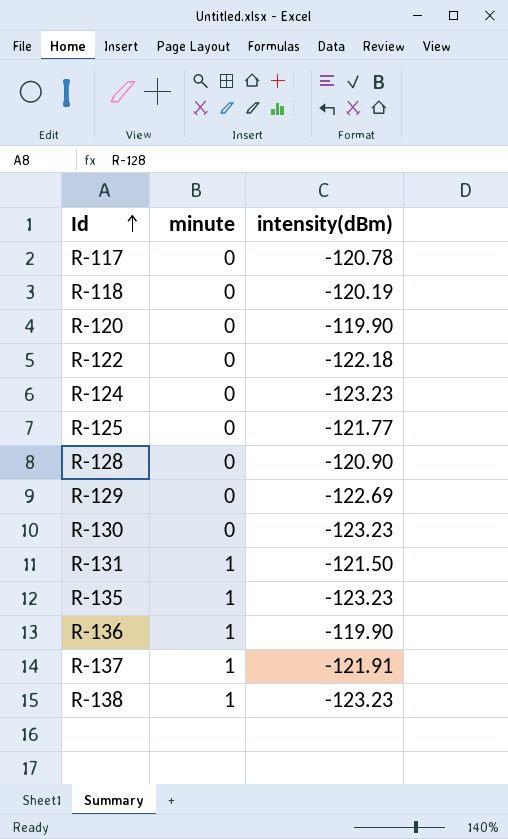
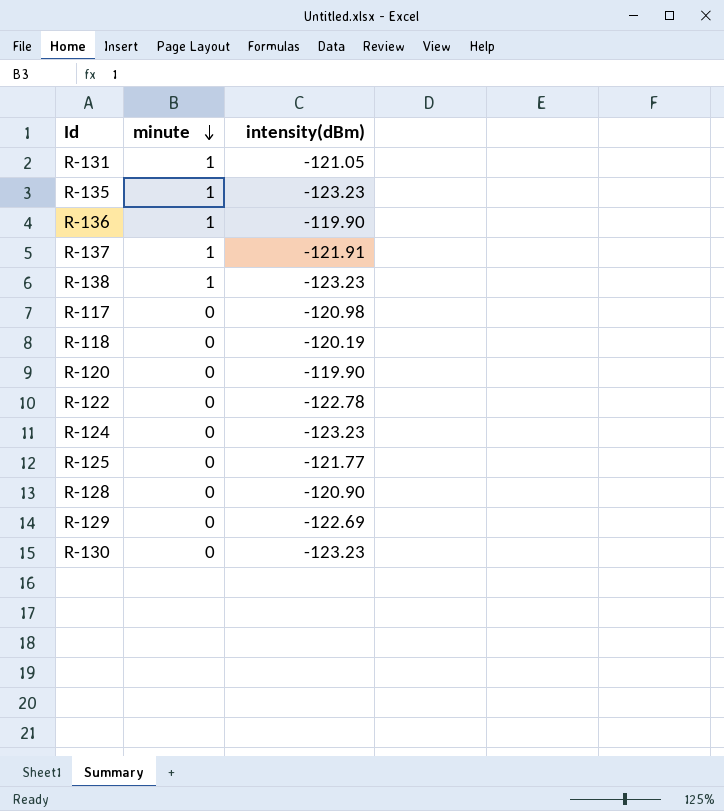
row order: Id ascending -> minute descending
R-131 | intensity(dBm): -121.50 -> -121.05
R-117 | intensity(dBm): -120.78 -> -120.98
R-122 | intensity(dBm): -122.18 -> -122.78

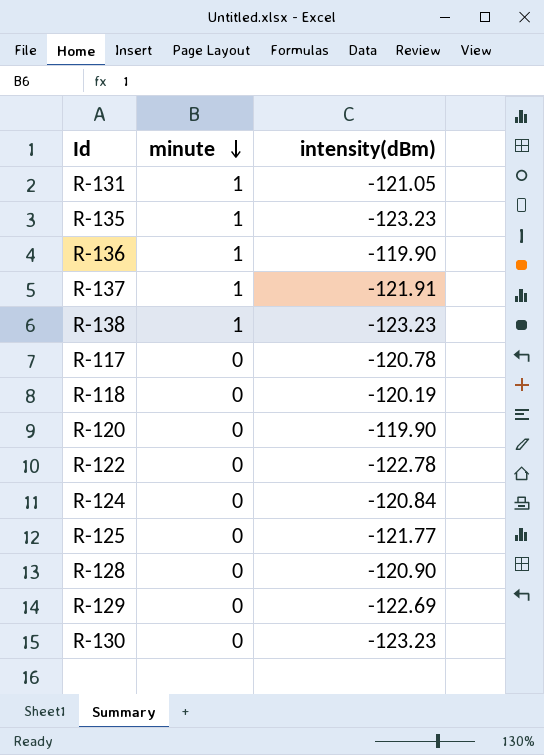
R-117 | intensity(dBm): -120.98 -> -120.78
R-124 | intensity(dBm): -123.23 -> -120.84

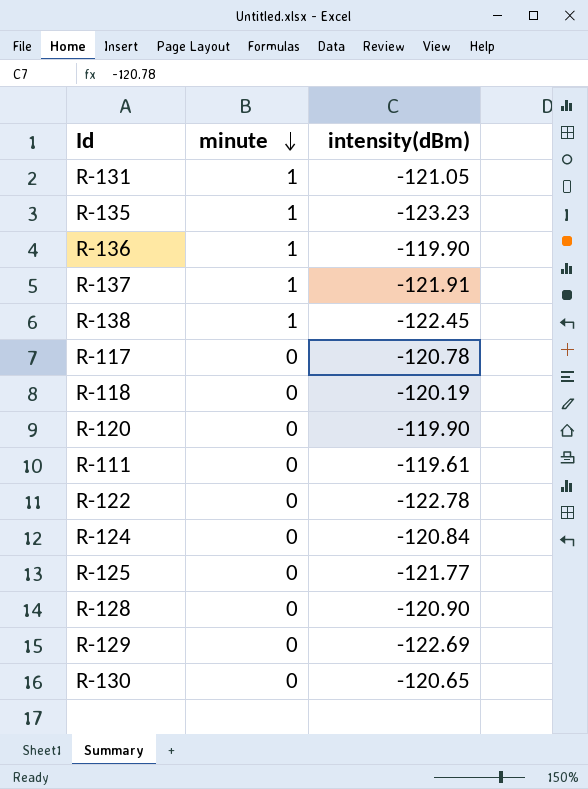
R-138 | intensity(dBm): -123.23 -> -122.45
row R-111: none -> 0 | -119.61
R-130 | intensity(dBm): -123.23 -> -120.65

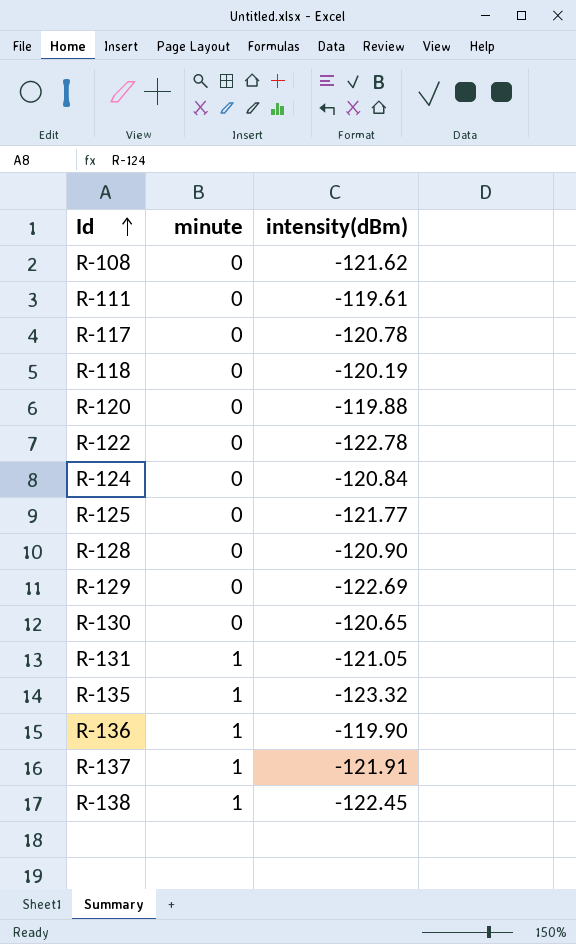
row order: minute descending -> Id ascending
row R-108: none -> 0 | -121.62
R-120 | intensity(dBm): -119.90 -> -119.88
R-135 | intensity(dBm): -123.23 -> -123.32

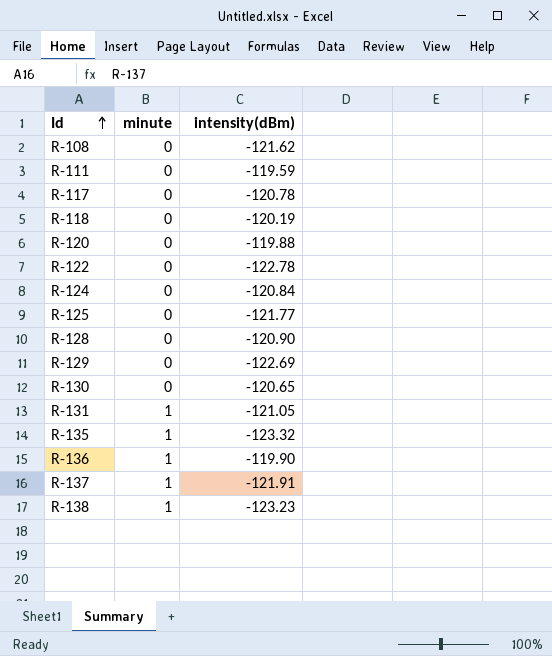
R-111 | intensity(dBm): -119.61 -> -119.59
R-138 | intensity(dBm): -122.45 -> -123.23

